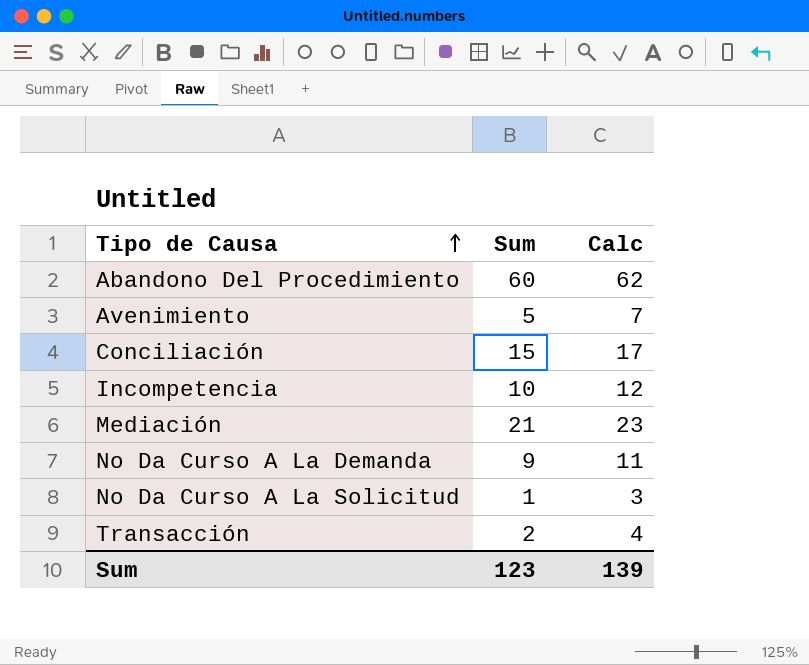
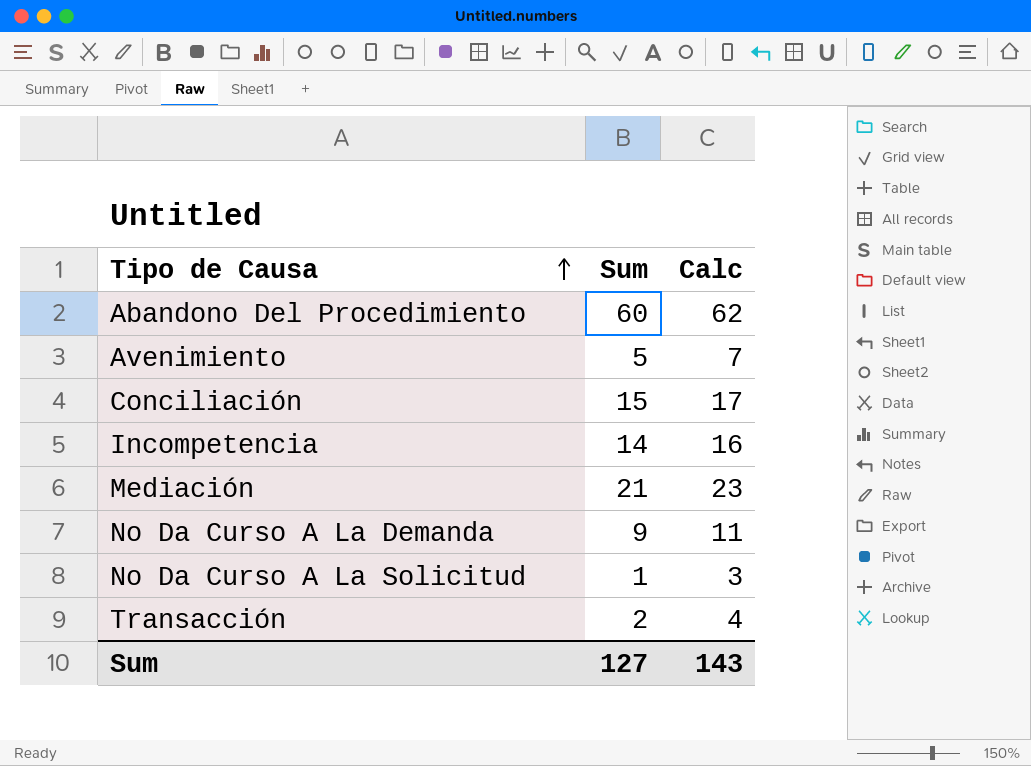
Incompetencia | Sum: 10 -> 14
Incompetencia | Calc: 12 -> 16
Sum | Sum: 123 -> 127
Sum | Calc: 139 -> 143

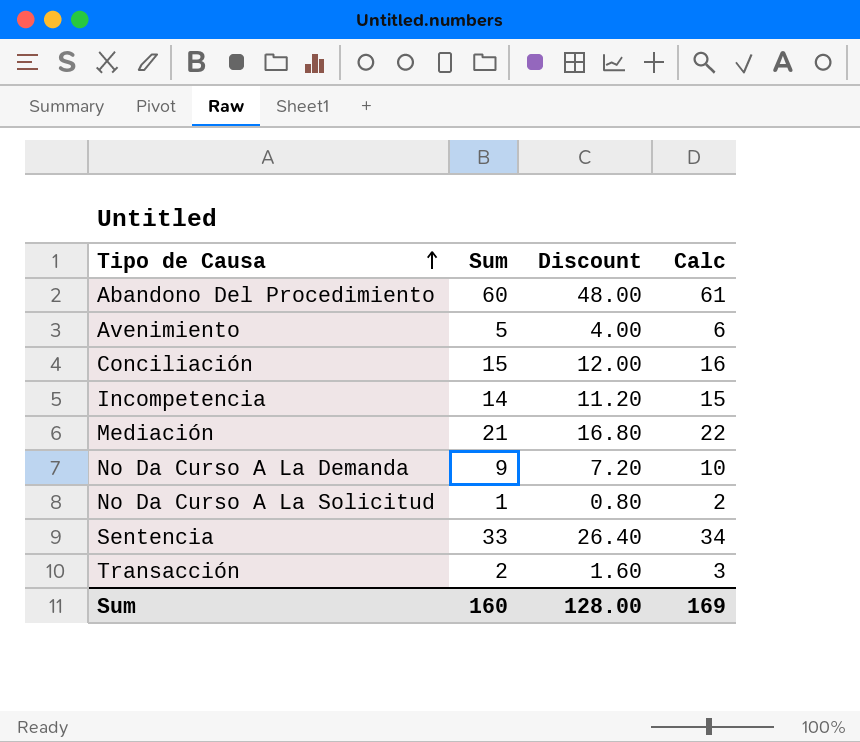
column Discount | formula: none -> [Sum] * 0.8
column Calc | formula: [Sum] + 2 -> [Sum] + 1
row Sentencia: none -> 33 | 26.40 | 34
Sum | Sum: 127 -> 160
Sum | Calc: 143 -> 169

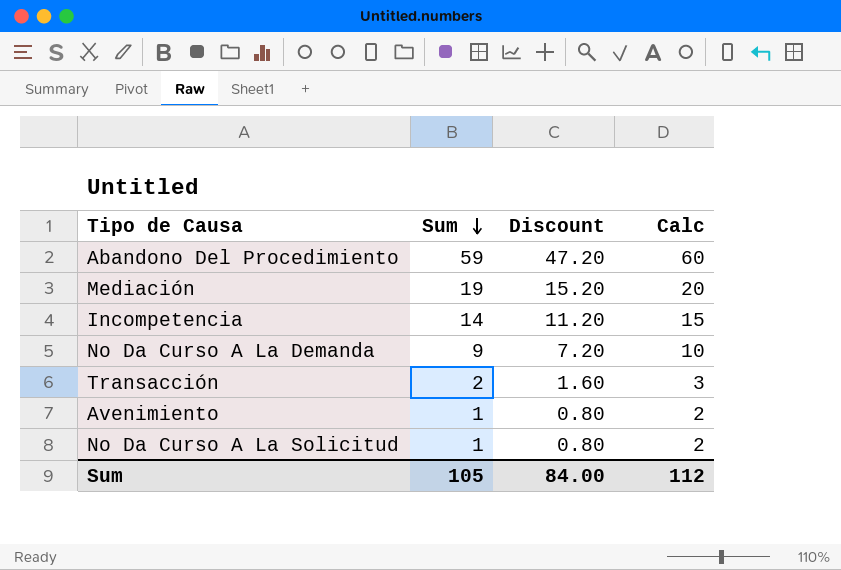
row order: Tipo de Causa ascending -> Sum descending
row Conciliación: 15 | 12.00 | 16 -> none
row Sentencia: 33 | 26.40 | 34 -> none
Abandono Del Procedimiento | Sum: 60 -> 59
Abandono Del Procedimiento | Discount: 48.00 -> 47.20
Abandono Del Procedimiento | Calc: 61 -> 60
Mediación | Sum: 21 -> 19
Mediación | Discount: 16.80 -> 15.20
Mediación | Calc: 22 -> 20
Avenimiento | Sum: 5 -> 1
Avenimiento | Discount: 4.00 -> 0.80
Avenimiento | Calc: 6 -> 2
Sum | Sum: 160 -> 105
Sum | Discount: 128.00 -> 84.00
Sum | Calc: 169 -> 112

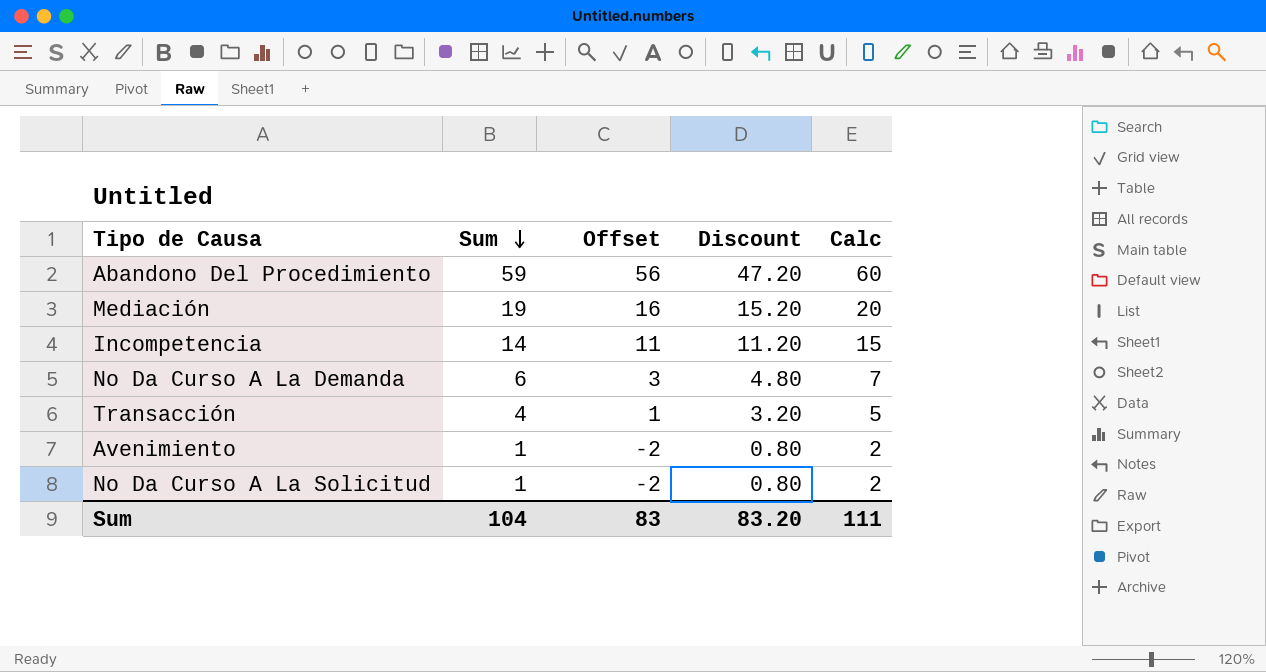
column Offset | formula: none -> [Sum] - 3
No Da Curso A La Demanda | Sum: 9 -> 6
No Da Curso A La Demanda | Discount: 7.20 -> 4.80
No Da Curso A La Demanda | Calc: 10 -> 7
Transacción | Sum: 2 -> 4
Transacción | Discount: 1.60 -> 3.20
Transacción | Calc: 3 -> 5
Sum | Sum: 105 -> 104
Sum | Discount: 84.00 -> 83.20
Sum | Calc: 112 -> 111

